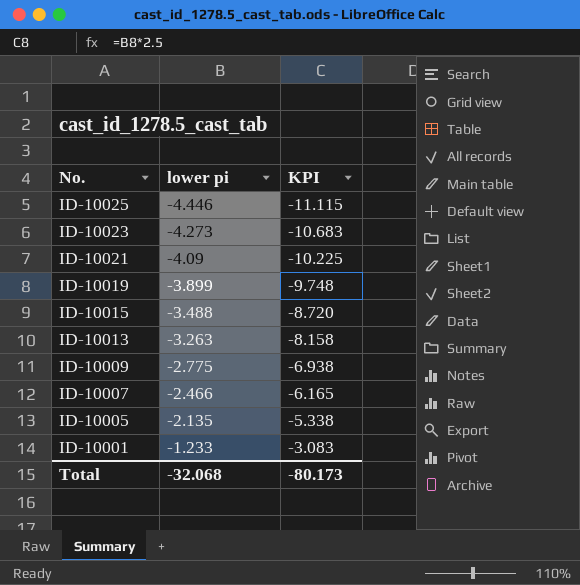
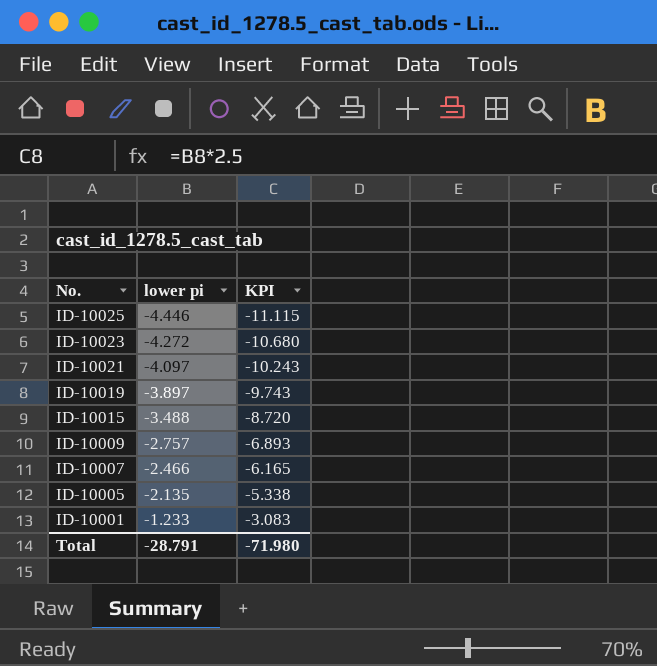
row ID-10013: -3.263 | -8.158 -> none
ID-10023 | lower pi: -4.273 -> -4.272
ID-10023 | KPI: -10.683 -> -10.680
ID-10021 | lower pi: -4.09 -> -4.097
ID-10021 | KPI: -10.225 -> -10.243
ID-10019 | lower pi: -3.899 -> -3.897
ID-10019 | KPI: -9.748 -> -9.743
ID-10009 | lower pi: -2.775 -> -2.757
ID-10009 | KPI: -6.938 -> -6.893
Total | lower pi: -32.068 -> -28.791
Total | KPI: -80.173 -> -71.980

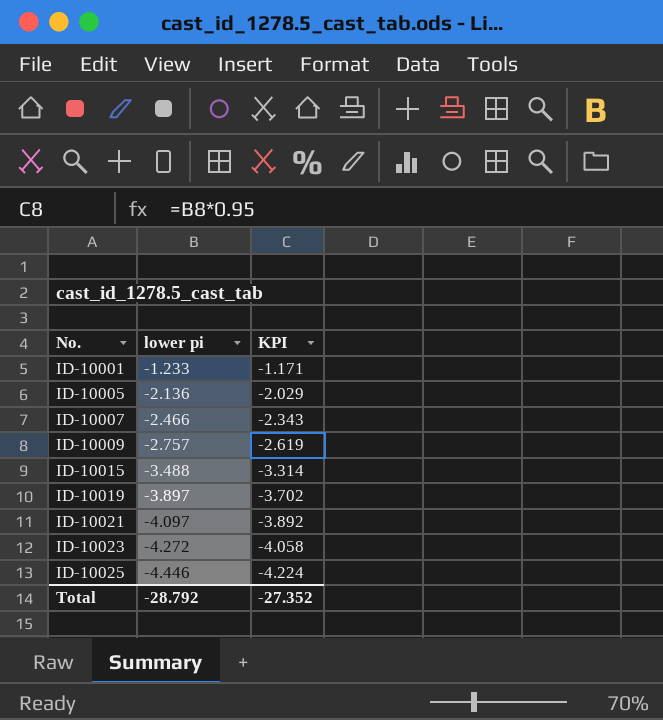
row order: No. descending -> No. ascending
column KPI | formula: [lower pi] * 2.5 -> [lower pi] * 0.95
ID-10005 | lower pi: -2.135 -> -2.136
Total | lower pi: -28.791 -> -28.792
Total | KPI: -71.980 -> -27.352

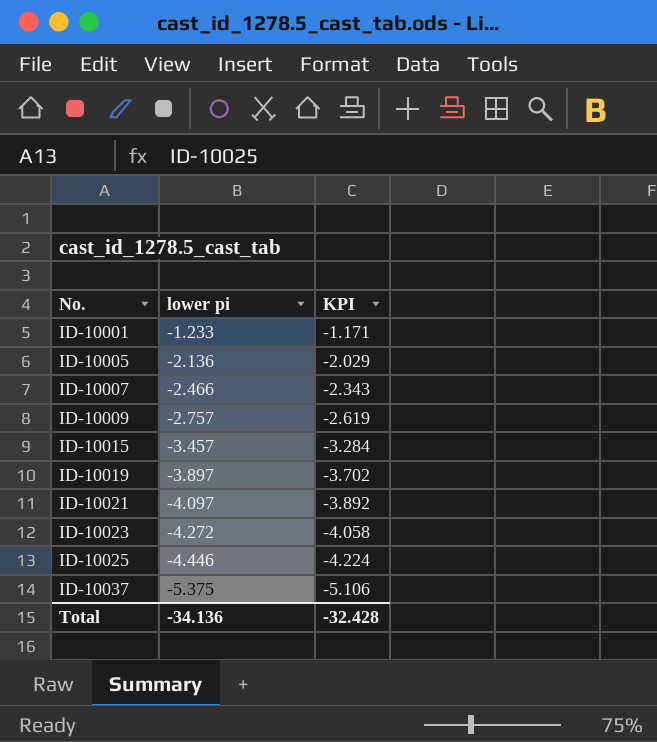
ID-10015 | lower pi: -3.488 -> -3.457
ID-10015 | KPI: -3.314 -> -3.284
row ID-10037: none -> -5.375 | -5.106
Total | lower pi: -28.792 -> -34.136
Total | KPI: -27.352 -> -32.428

